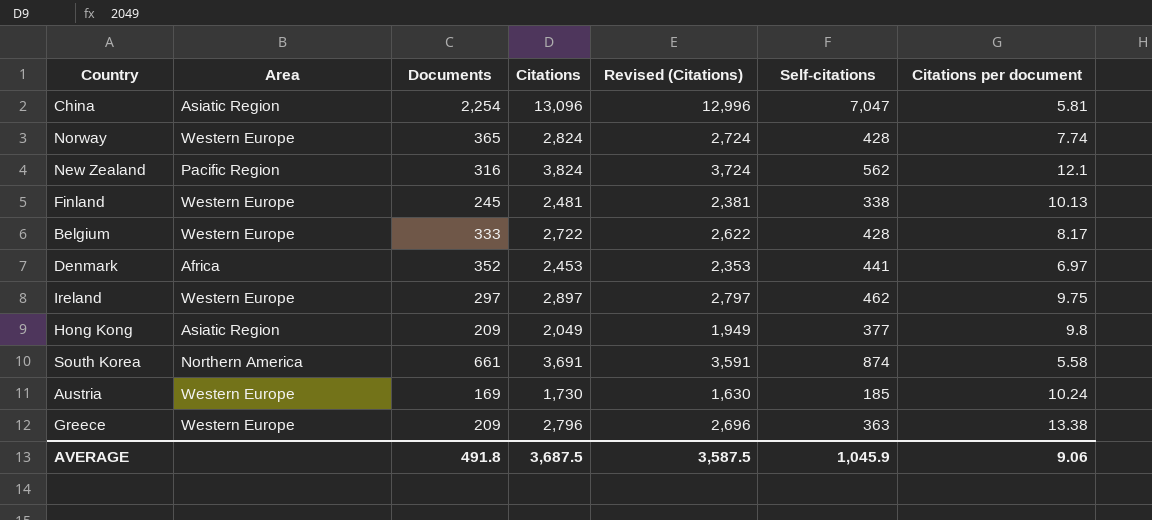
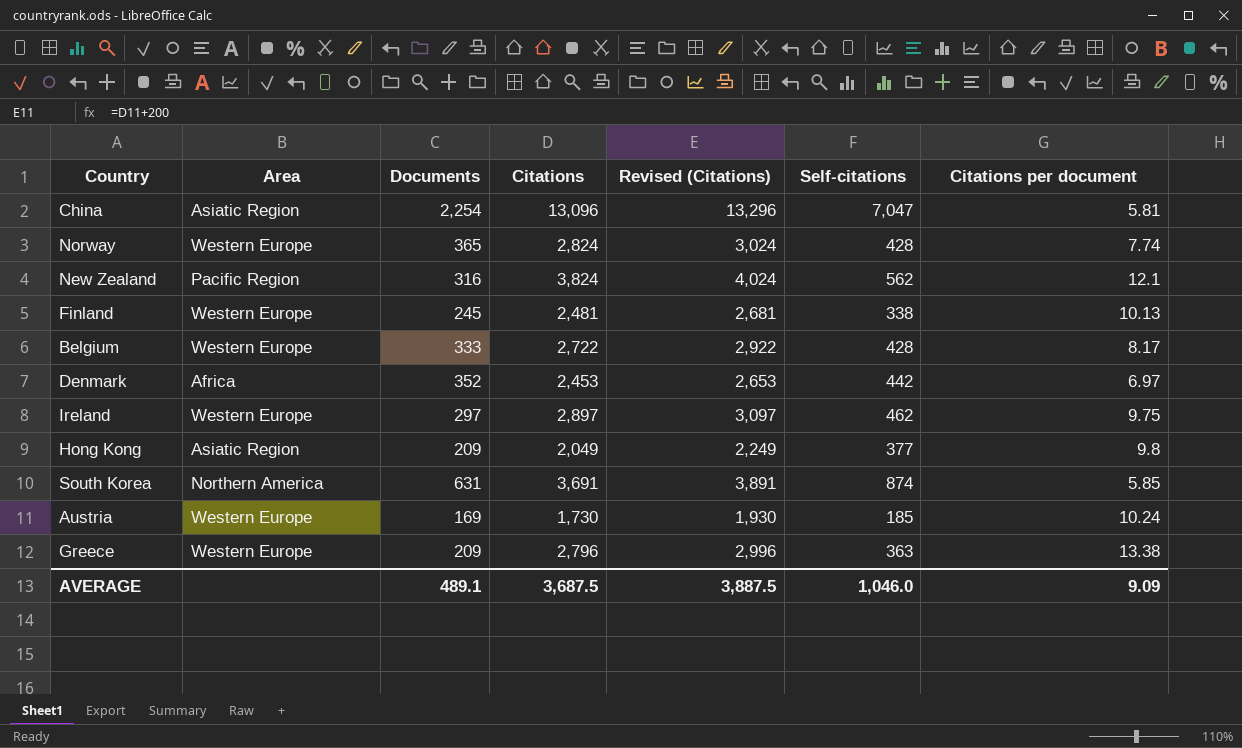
column Revised (Citations) | formula: [Citations] - 100 -> [Citations] + 200
Denmark | Self-citations: 441 -> 442
South Korea | Documents: 661 -> 631
South Korea | Citations per document: 5.58 -> 5.85
AVERAGE | Documents: 491.8 -> 489.1
AVERAGE | Revised (Citations): 3,587.5 -> 3,887.5
AVERAGE | Self-citations: 1,045.9 -> 1,046.0
AVERAGE | Citations per document: 9.06 -> 9.09

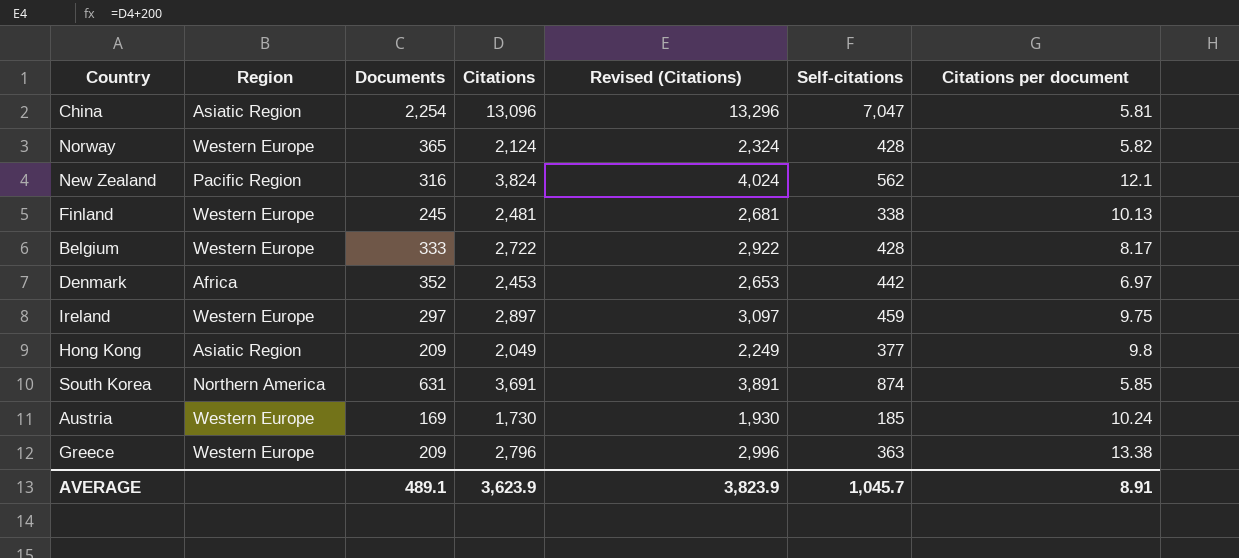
column name: Area -> Region
Norway | Citations: 2,824 -> 2,124
Norway | Revised (Citations): 3,024 -> 2,324
Norway | Citations per document: 7.74 -> 5.82
Ireland | Self-citations: 462 -> 459
AVERAGE | Citations: 3,687.5 -> 3,623.9
AVERAGE | Revised (Citations): 3,887.5 -> 3,823.9
AVERAGE | Self-citations: 1,046.0 -> 1,045.7
AVERAGE | Citations per document: 9.09 -> 8.91

